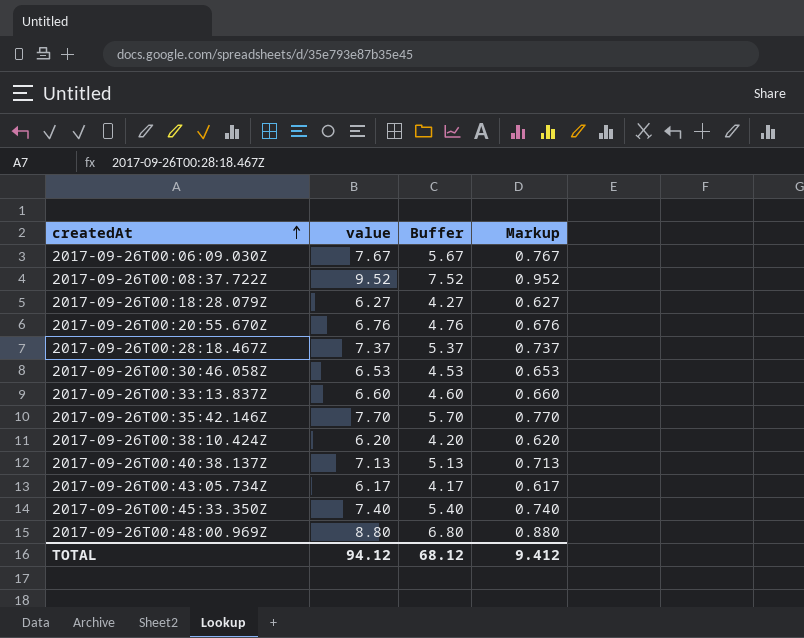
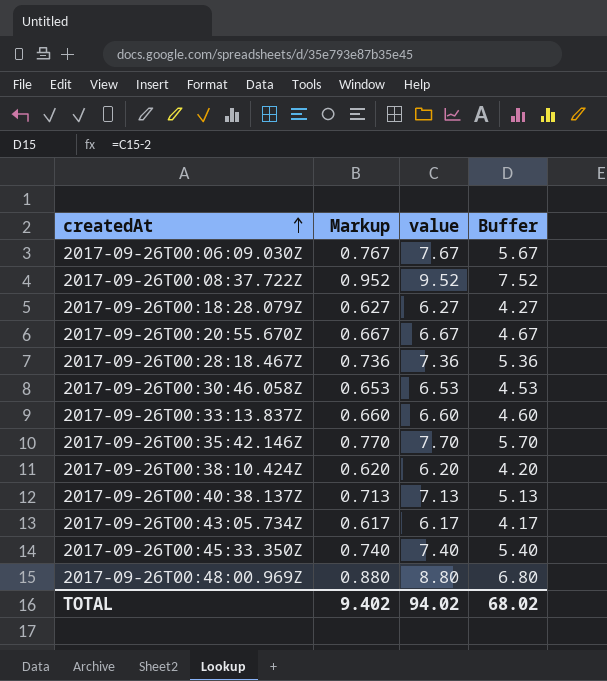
column Markup | position: 4 -> 2
2017-09-26T00:20:55.670Z | Markup: 0.676 -> 0.667
2017-09-26T00:20:55.670Z | value: 6.76 -> 6.67
2017-09-26T00:20:55.670Z | Buffer: 4.76 -> 4.67
2017-09-26T00:28:18.467Z | Markup: 0.737 -> 0.736
2017-09-26T00:28:18.467Z | value: 7.37 -> 7.36
2017-09-26T00:28:18.467Z | Buffer: 5.37 -> 5.36
TOTAL | Markup: 9.412 -> 9.402
TOTAL | value: 94.12 -> 94.02
TOTAL | Buffer: 68.12 -> 68.02

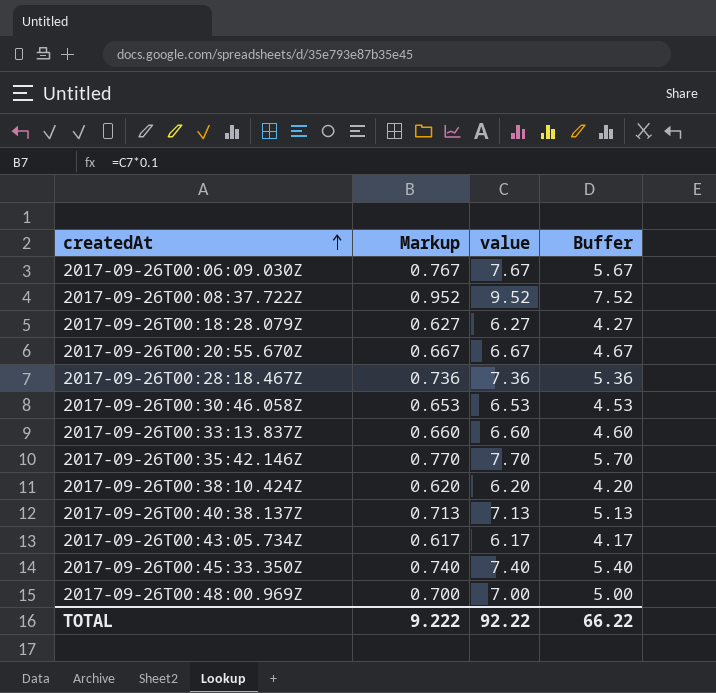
2017-09-26T00:48:00.969Z | Markup: 0.880 -> 0.700
2017-09-26T00:48:00.969Z | value: 8.80 -> 7.00
2017-09-26T00:48:00.969Z | Buffer: 6.80 -> 5.00
TOTAL | Markup: 9.402 -> 9.222
TOTAL | value: 94.02 -> 92.22
TOTAL | Buffer: 68.02 -> 66.22

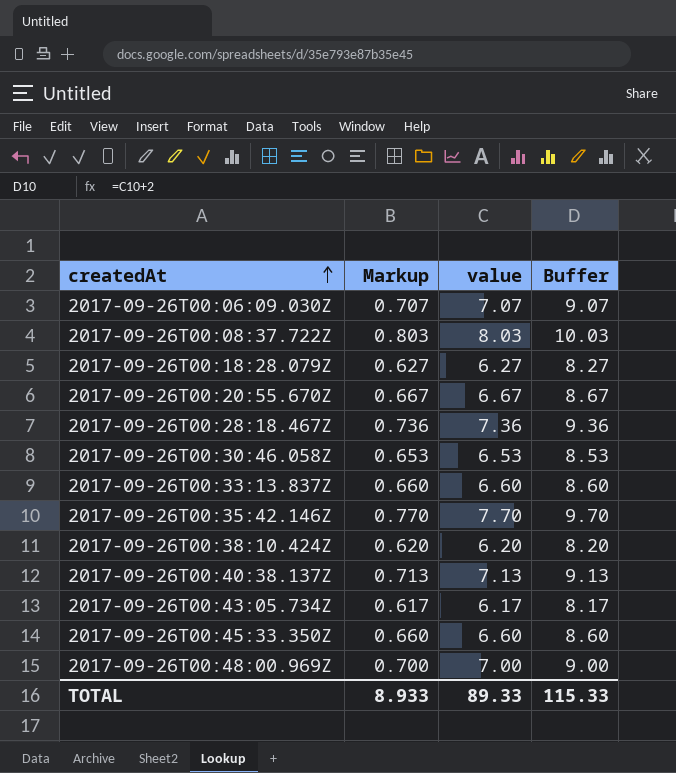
column Buffer | formula: [value] - 2 -> [value] + 2
2017-09-26T00:06:09.030Z | Markup: 0.767 -> 0.707
2017-09-26T00:06:09.030Z | value: 7.67 -> 7.07
2017-09-26T00:08:37.722Z | Markup: 0.952 -> 0.803
2017-09-26T00:08:37.722Z | value: 9.52 -> 8.03
2017-09-26T00:45:33.350Z | Markup: 0.740 -> 0.660
2017-09-26T00:45:33.350Z | value: 7.40 -> 6.60
TOTAL | Markup: 9.222 -> 8.933
TOTAL | value: 92.22 -> 89.33
TOTAL | Buffer: 66.22 -> 115.33

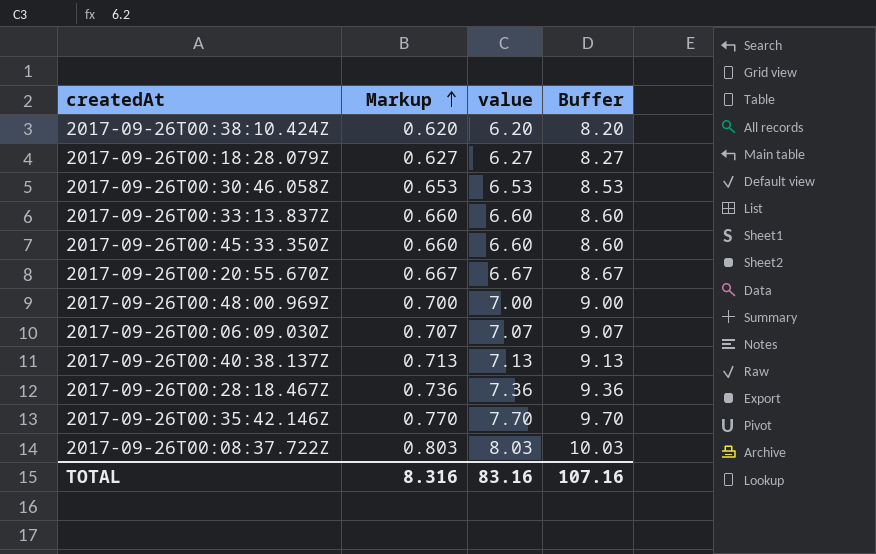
row order: createdAt ascending -> Markup ascending
row 2017-09-26T00:43:05.734Z: 0.617 | 6.17 | 8.17 -> none
TOTAL | Markup: 8.933 -> 8.316
TOTAL | value: 89.33 -> 83.16
TOTAL | Buffer: 115.33 -> 107.16

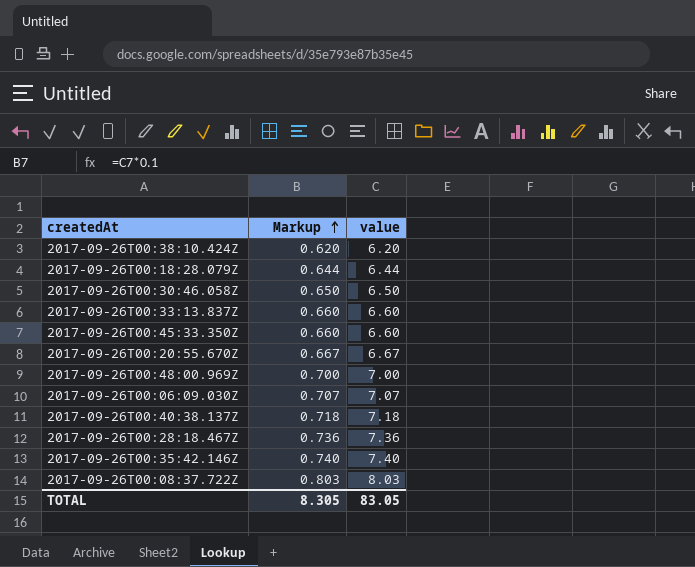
column Buffer | formula: [value] + 2 -> none
2017-09-26T00:18:28.079Z | Markup: 0.627 -> 0.644
2017-09-26T00:18:28.079Z | value: 6.27 -> 6.44
2017-09-26T00:30:46.058Z | Markup: 0.653 -> 0.650
2017-09-26T00:30:46.058Z | value: 6.53 -> 6.50
2017-09-26T00:40:38.137Z | Markup: 0.713 -> 0.718
2017-09-26T00:40:38.137Z | value: 7.13 -> 7.18
2017-09-26T00:35:42.146Z | Markup: 0.770 -> 0.740
2017-09-26T00:35:42.146Z | value: 7.70 -> 7.40
TOTAL | Markup: 8.316 -> 8.305
TOTAL | value: 83.16 -> 83.05

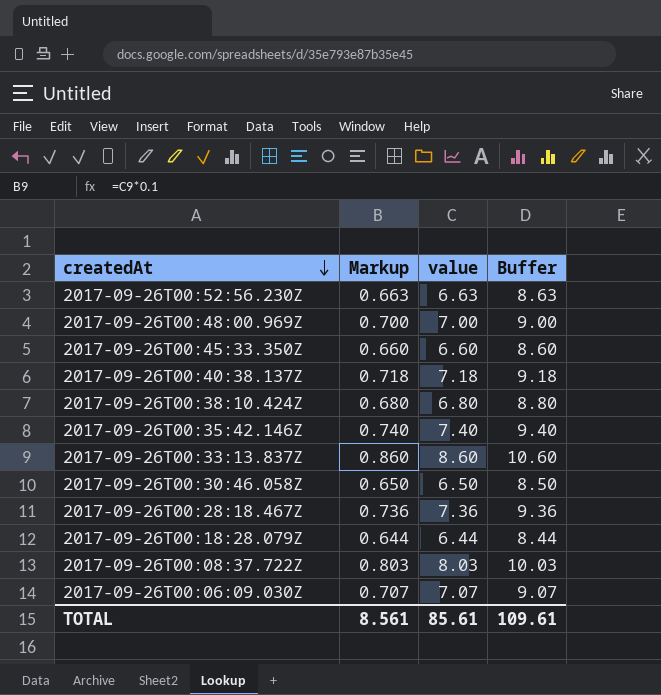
row order: Markup ascending -> createdAt descending
column Buffer | formula: none -> [value] + 2
row 2017-09-26T00:20:55.670Z: 0.667 | 6.67 -> none
row 2017-09-26T00:52:56.230Z: none -> 0.663 | 6.63 | 8.63
2017-09-26T00:38:10.424Z | Markup: 0.620 -> 0.680
2017-09-26T00:38:10.424Z | value: 6.20 -> 6.80
2017-09-26T00:33:13.837Z | Markup: 0.660 -> 0.860
2017-09-26T00:33:13.837Z | value: 6.60 -> 8.60
TOTAL | Markup: 8.305 -> 8.561
TOTAL | value: 83.05 -> 85.61

